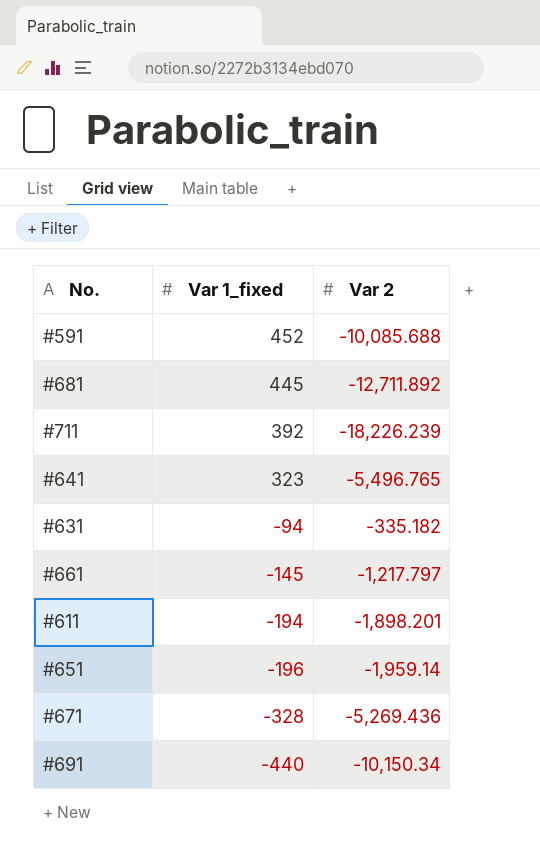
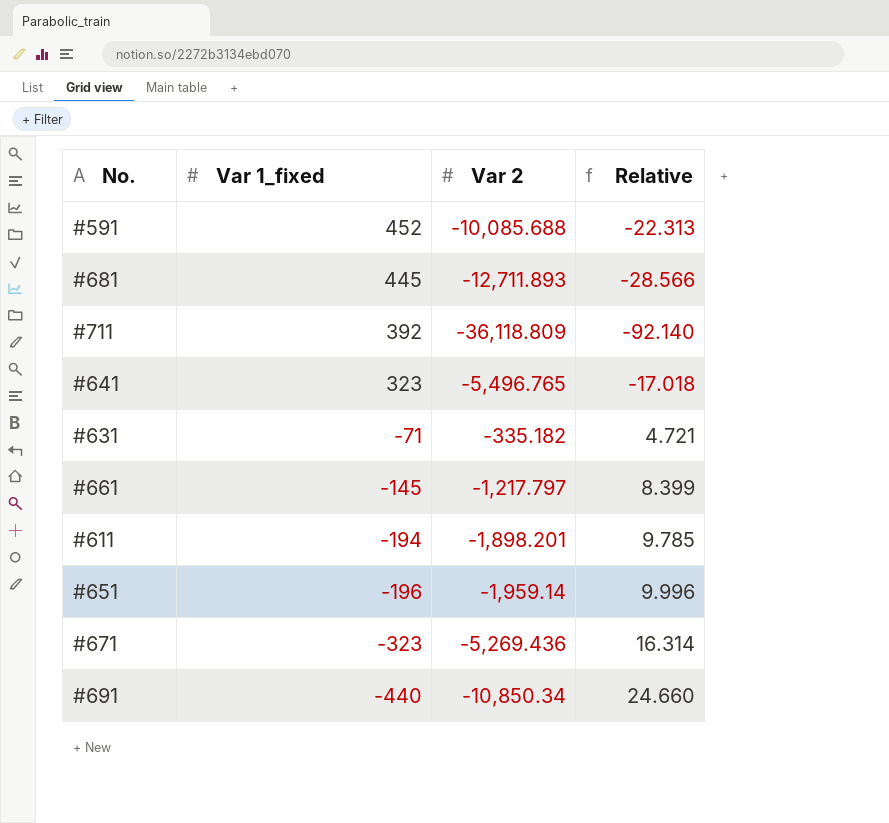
column Relative | formula: none -> [Var 2] / [Var 1_fixed]
#681 | Var 2: -12,711.892 -> -12,711.893
#711 | Var 2: -18,226.239 -> -36,118.809
#631 | Var 1_fixed: -94 -> -71
#671 | Var 1_fixed: -328 -> -323
#691 | Var 2: -10,150.34 -> -10,850.34

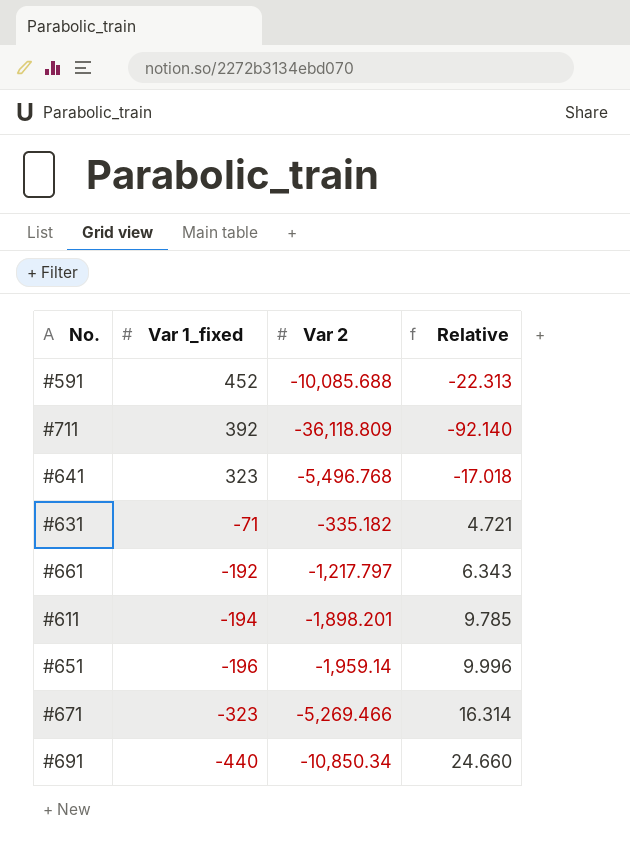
row #681: 445 | -12,711.893 | -28.566 -> none
#641 | Var 2: -5,496.765 -> -5,496.768
#661 | Var 1_fixed: -145 -> -192
#661 | Relative: 8.399 -> 6.343
#671 | Var 2: -5,269.436 -> -5,269.466

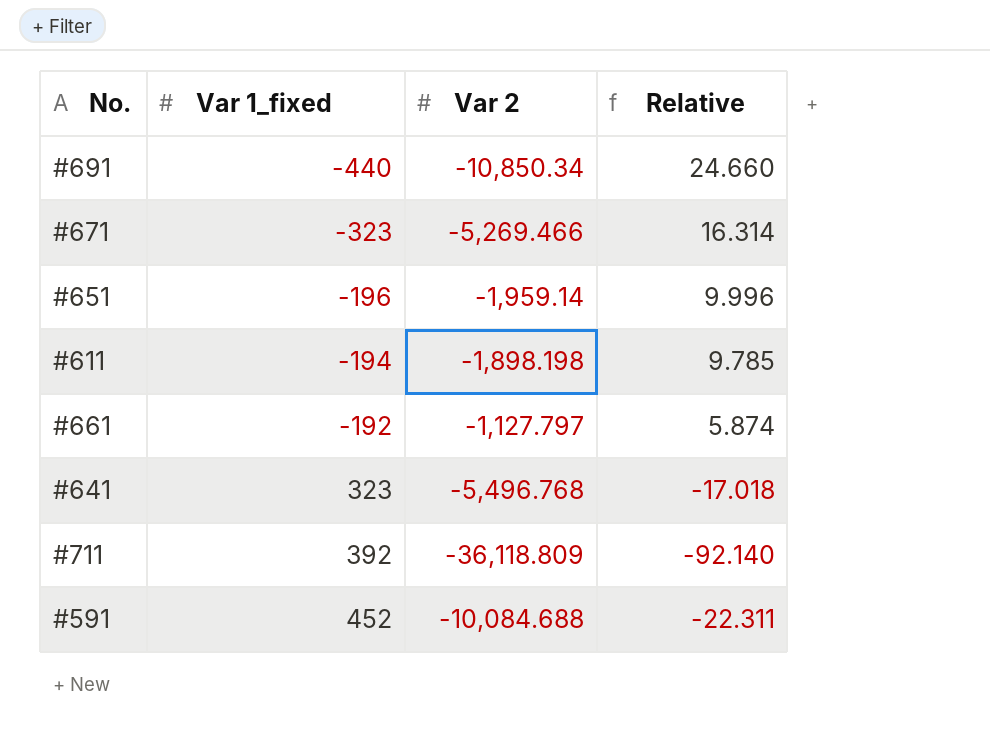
row order: Var 1_fixed descending -> Var 1_fixed ascending
row #631: -71 | -335.182 | 4.721 -> none
#611 | Var 2: -1,898.201 -> -1,898.198
#661 | Var 2: -1,217.797 -> -1,127.797
#661 | Relative: 6.343 -> 5.874
#591 | Var 2: -10,085.688 -> -10,084.688
#591 | Relative: -22.313 -> -22.311

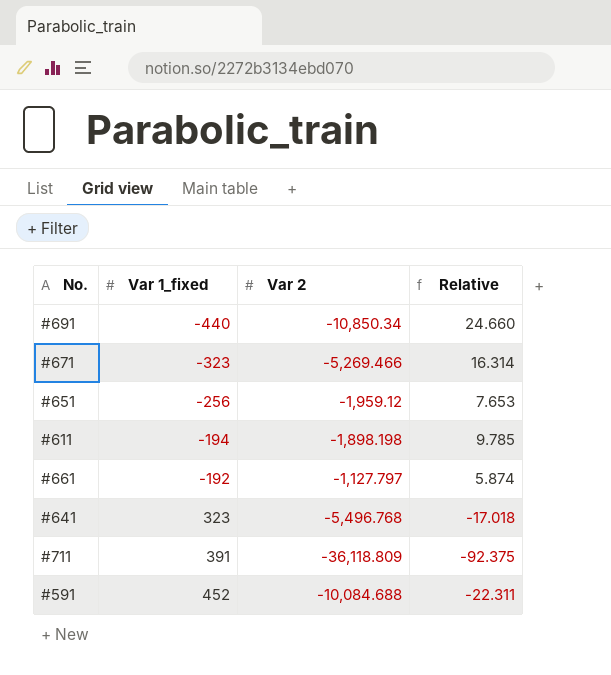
#651 | Var 1_fixed: -196 -> -256
#651 | Var 2: -1,959.14 -> -1,959.12
#651 | Relative: 9.996 -> 7.653
#711 | Var 1_fixed: 392 -> 391
#711 | Relative: -92.140 -> -92.375

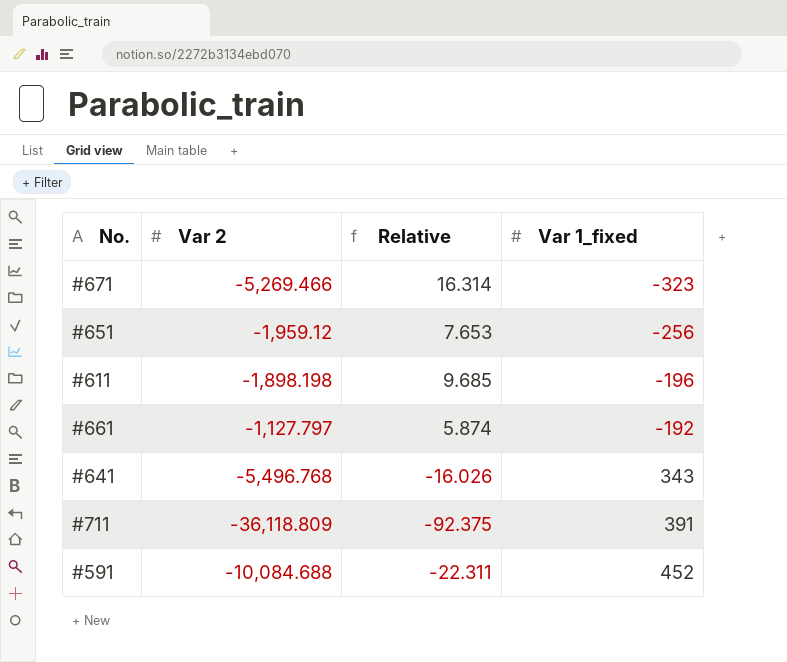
column Var 1_fixed | position: 2 -> 4
row #691: -440 | -10,850.34 | 24.660 -> none
#611 | Relative: 9.785 -> 9.685
#611 | Var 1_fixed: -194 -> -196
#641 | Relative: -17.018 -> -16.026
#641 | Var 1_fixed: 323 -> 343

